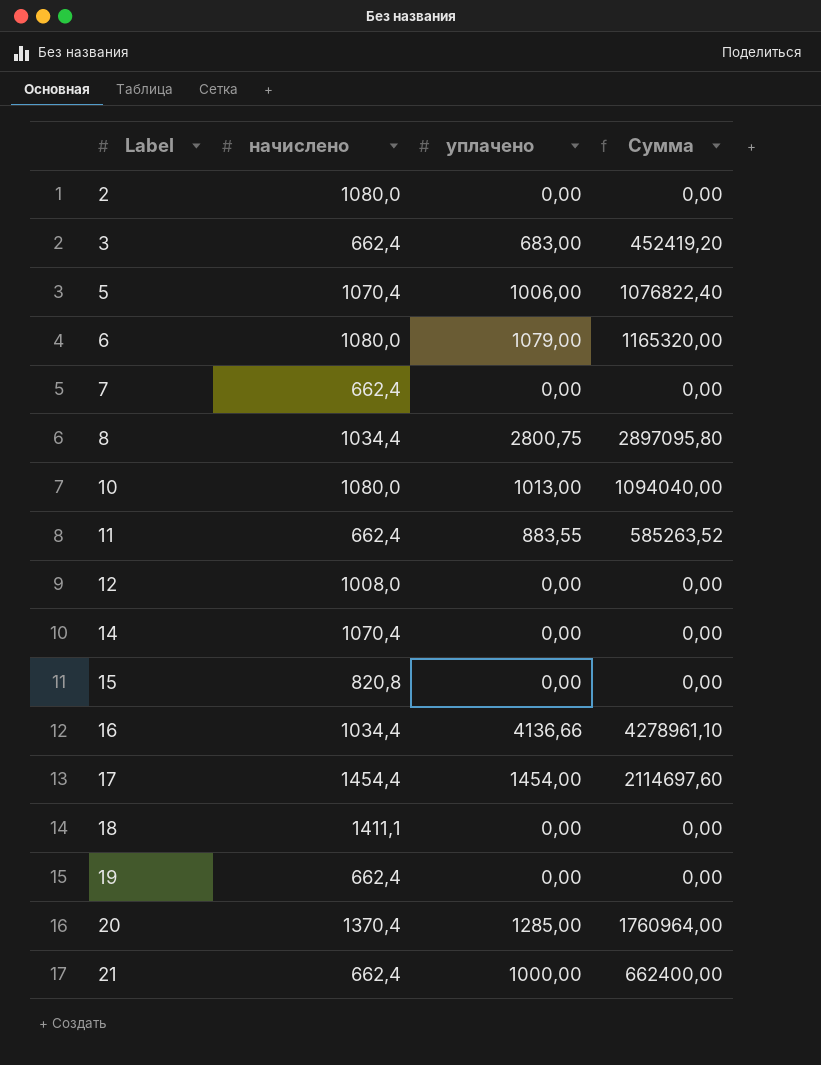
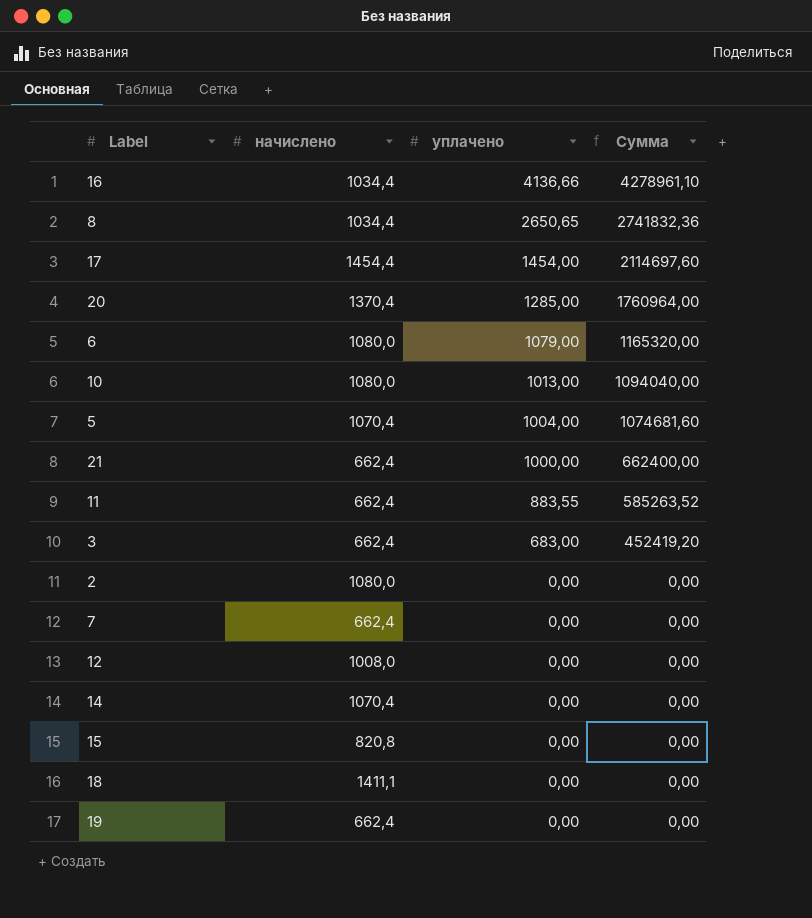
row order: Label ascending -> уплачено descending
8 | уплачено: 2800,75 -> 2650,65
8 | Сумма: 2897095,80 -> 2741832,36
5 | уплачено: 1006,00 -> 1004,00
5 | Сумма: 1076822,40 -> 1074681,60

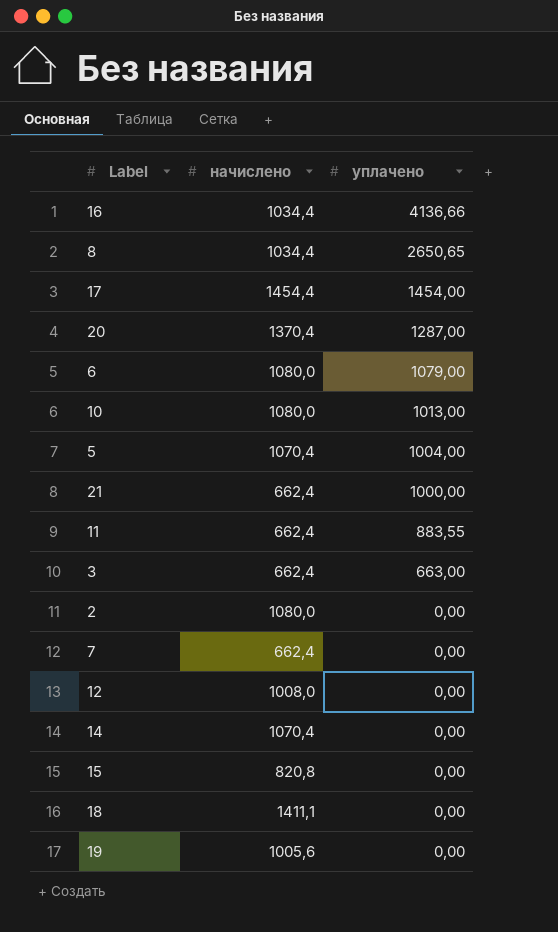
column Сумма | formula: [начислено] * [уплачено] -> none
20 | уплачено: 1285,00 -> 1287,00
3 | уплачено: 683,00 -> 663,00
19 | начислено: 662,4 -> 1005,6

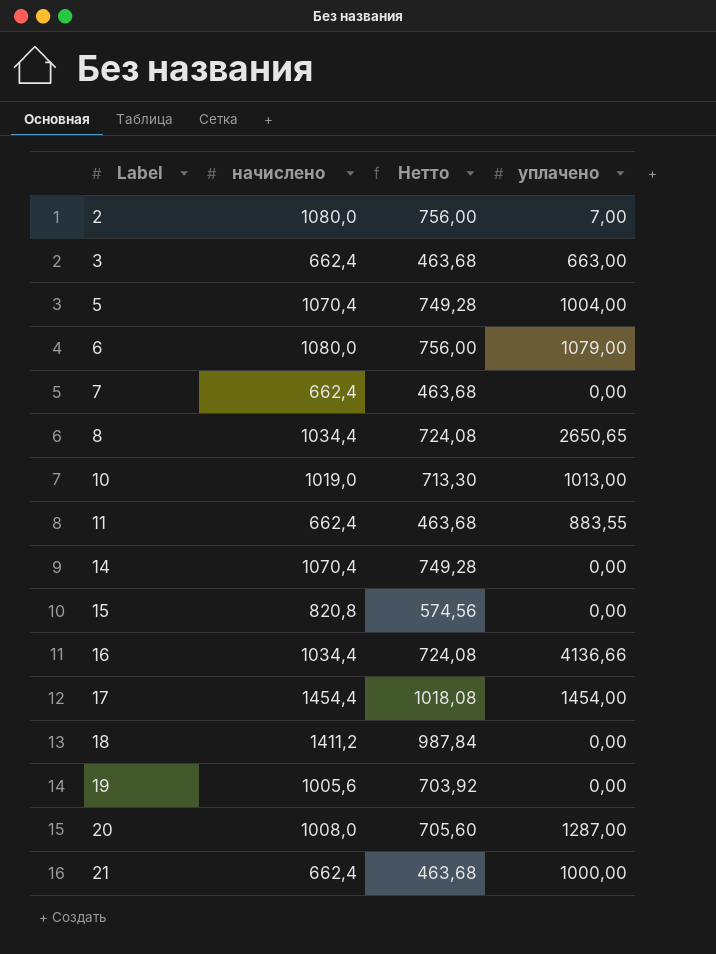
row order: уплачено descending -> Label ascending
column Нетто | formula: none -> [начислено] * 0,7
row 12: 1008,0 | 0,00 -> none
2 | уплачено: 0,00 -> 7,00
10 | начислено: 1080,0 -> 1019,0
18 | начислено: 1411,1 -> 1411,2
20 | начислено: 1370,4 -> 1008,0

